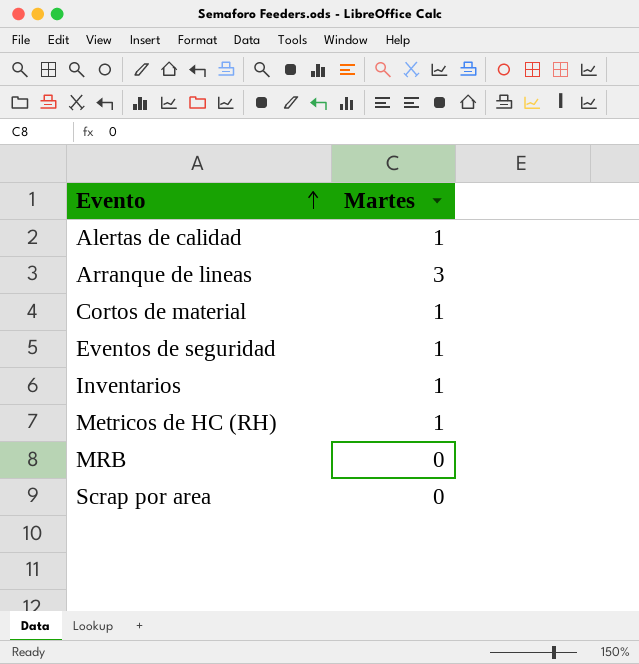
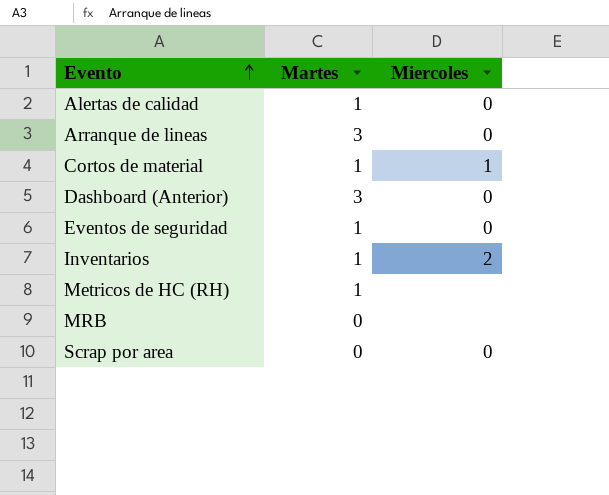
column Miercoles | position: none -> 3
row Dashboard (Anterior): none -> 3 | 0

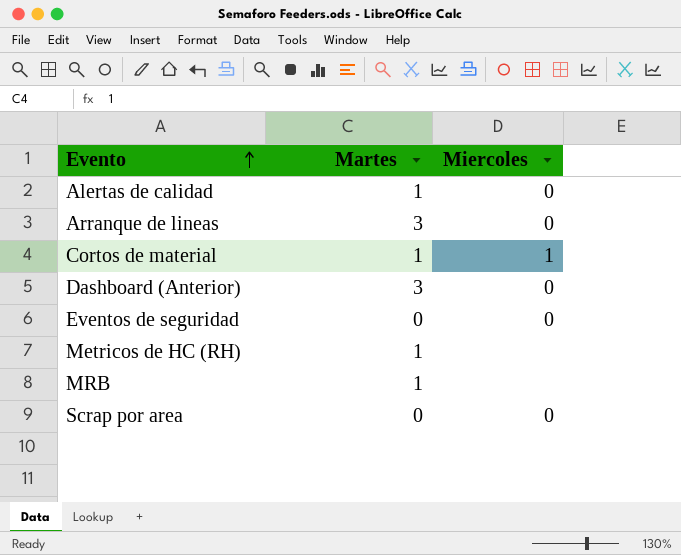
row Inventarios: 1 | 2 -> none
Eventos de seguridad | Martes: 1 -> 0
MRB | Martes: 0 -> 1

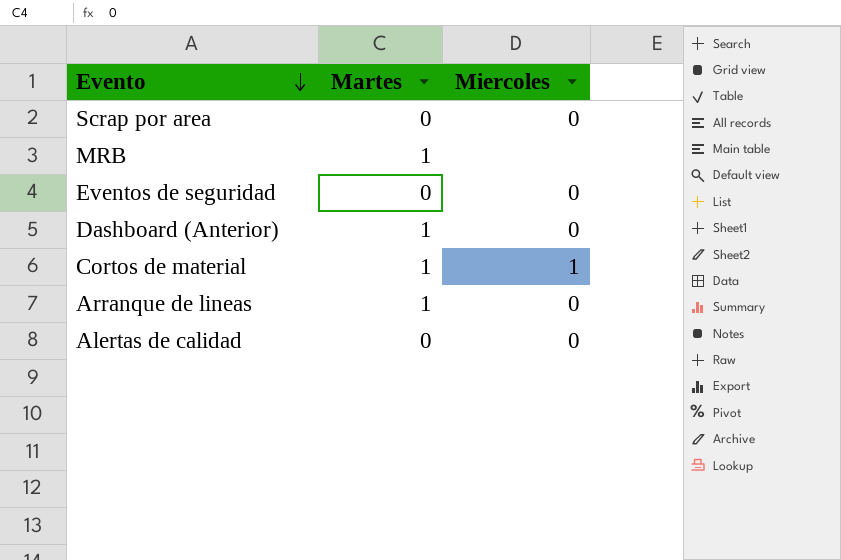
row order: Evento ascending -> Evento descending
row Metricos de HC (RH): 1 | none -> none
Dashboard (Anterior) | Martes: 3 -> 1
Arranque de lineas | Martes: 3 -> 1
Alertas de calidad | Martes: 1 -> 0

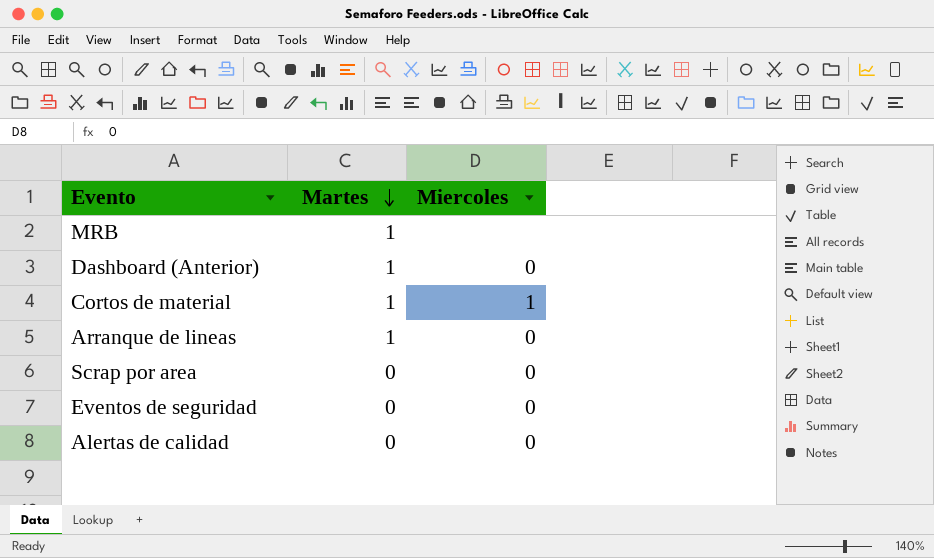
row order: Evento descending -> Martes descending

